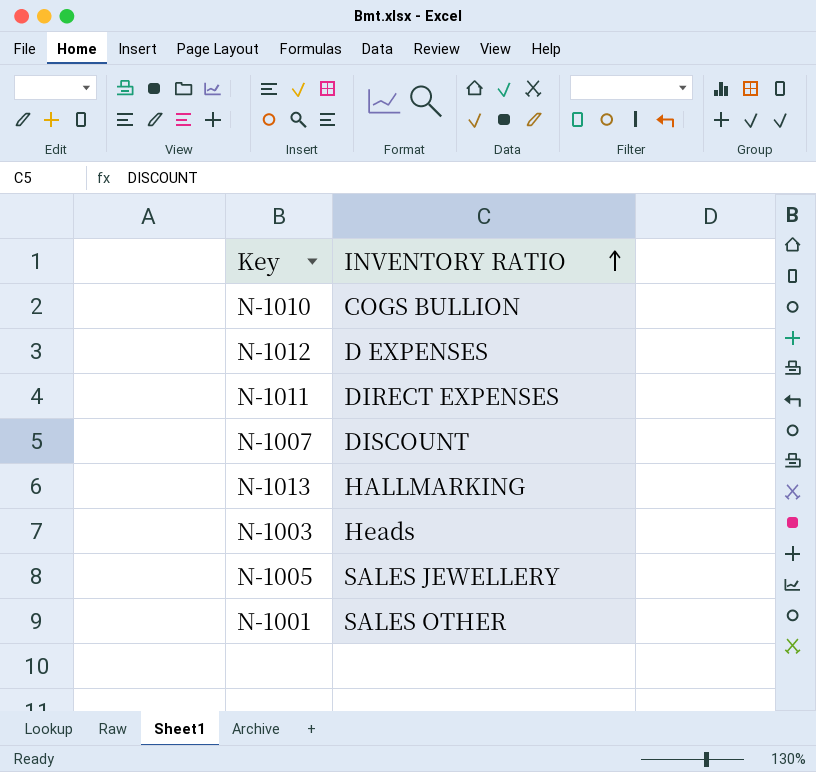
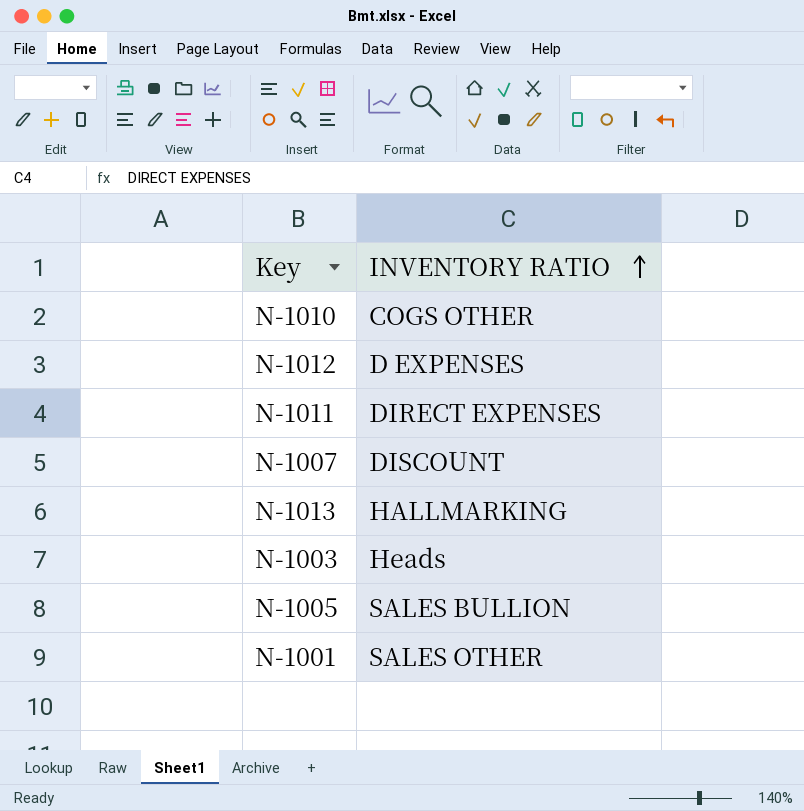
N-1010 | INVENTORY RATIO: COGS BULLION -> COGS OTHER
N-1005 | INVENTORY RATIO: SALES JEWELLERY -> SALES BULLION

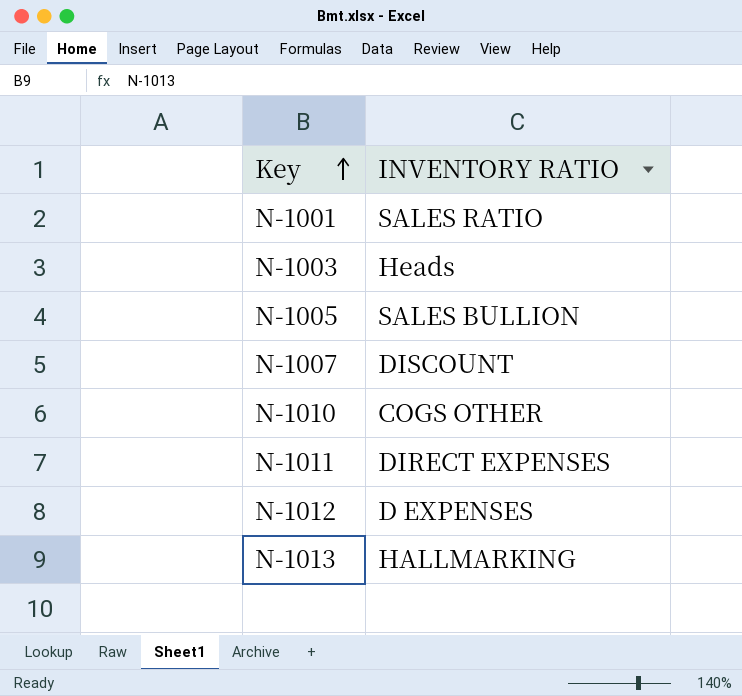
row order: INVENTORY RATIO ascending -> Key ascending
N-1001 | INVENTORY RATIO: SALES OTHER -> SALES RATIO

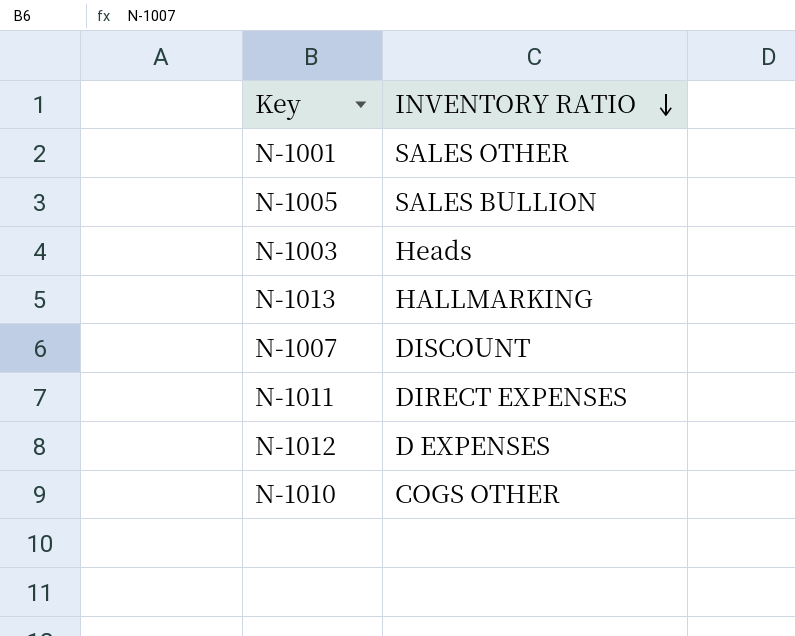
row order: Key ascending -> INVENTORY RATIO descending
N-1001 | INVENTORY RATIO: SALES RATIO -> SALES OTHER

